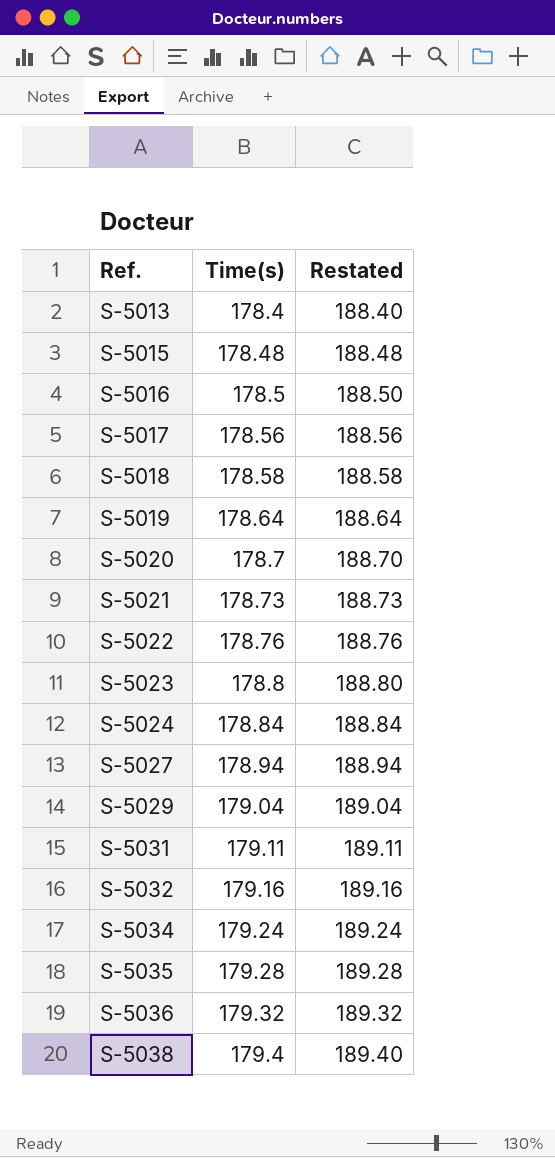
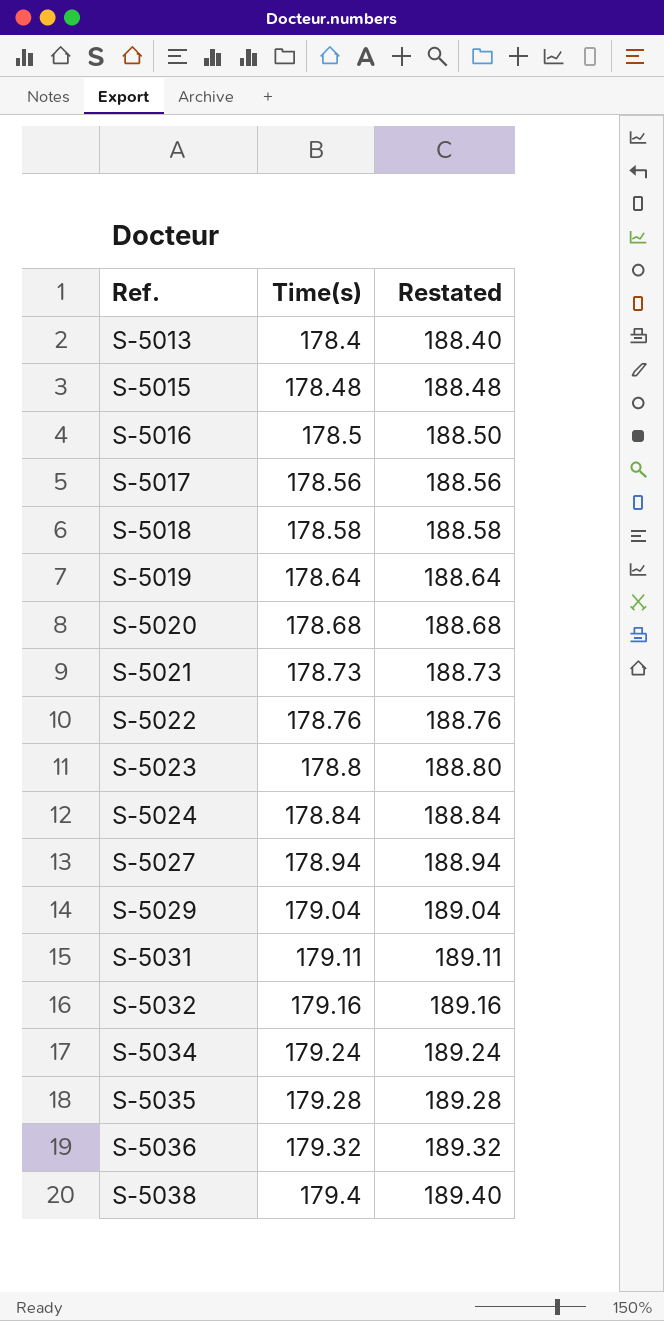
S-5020 | Time(s): 178.7 -> 178.68
S-5020 | Restated: 188.70 -> 188.68

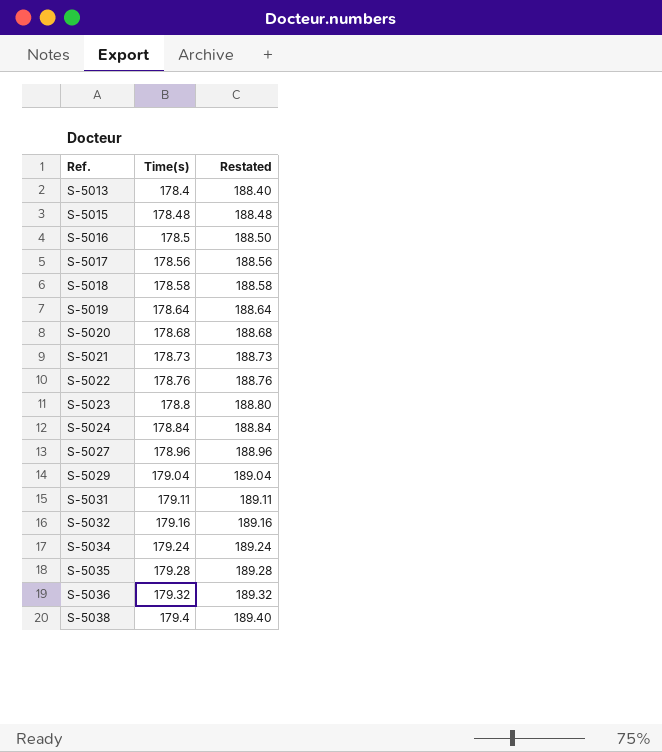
S-5027 | Time(s): 178.94 -> 178.96
S-5027 | Restated: 188.94 -> 188.96

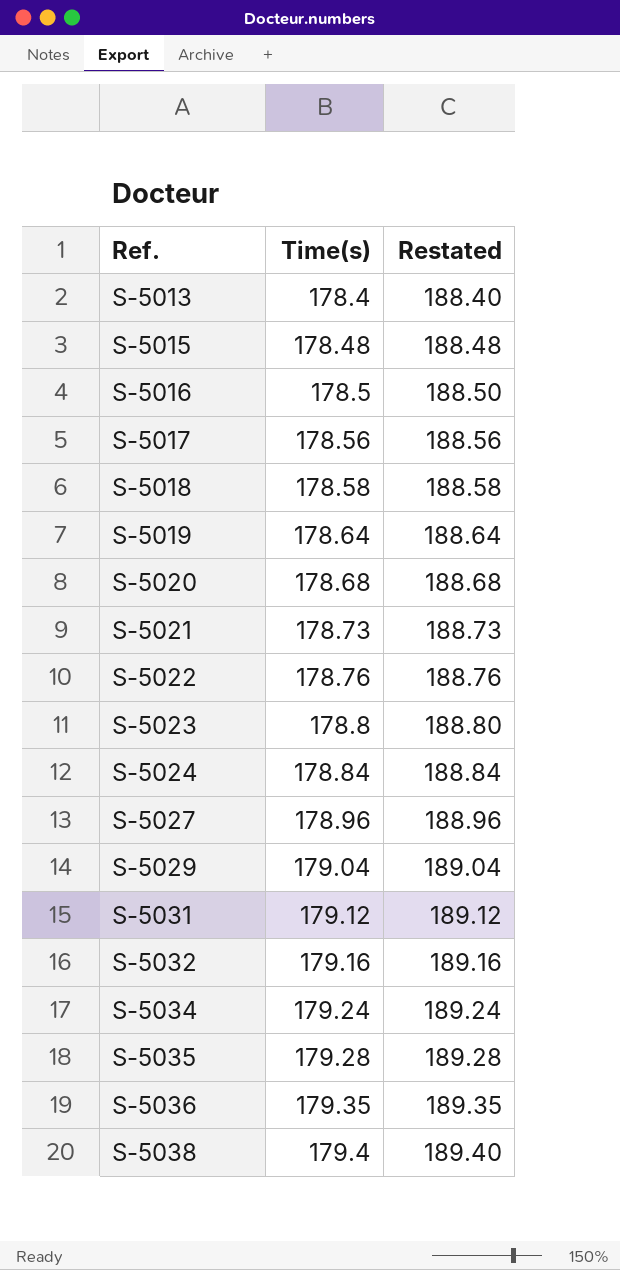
S-5031 | Time(s): 179.11 -> 179.12
S-5031 | Restated: 189.11 -> 189.12
S-5036 | Time(s): 179.32 -> 179.35
S-5036 | Restated: 189.32 -> 189.35

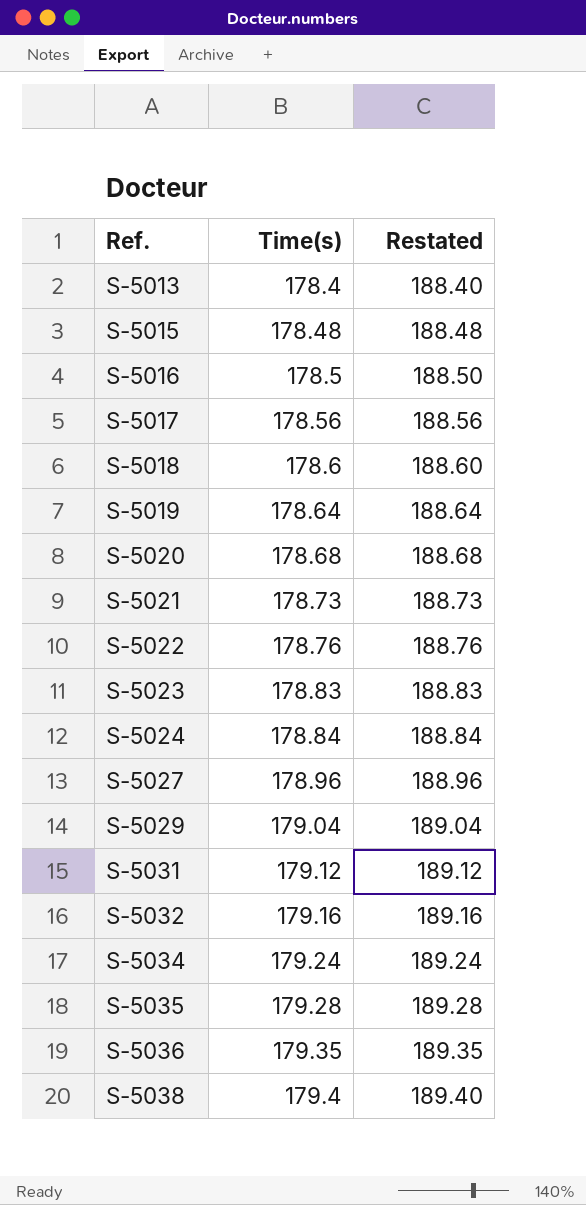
S-5018 | Time(s): 178.58 -> 178.6
S-5018 | Restated: 188.58 -> 188.60
S-5023 | Time(s): 178.8 -> 178.83
S-5023 | Restated: 188.80 -> 188.83

